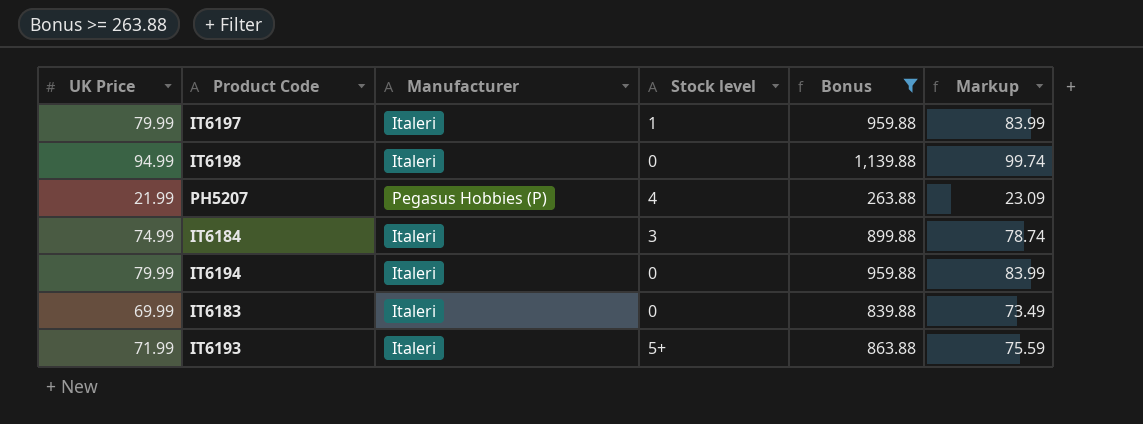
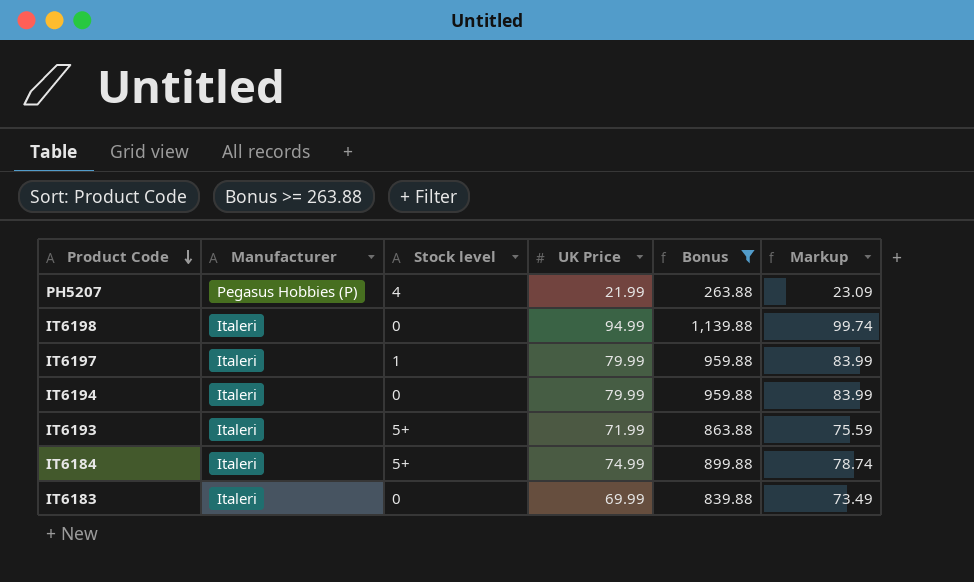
row order: none -> Product Code descending
column UK Price | position: 1 -> 4
IT6184 | Stock level: 3 -> 5+

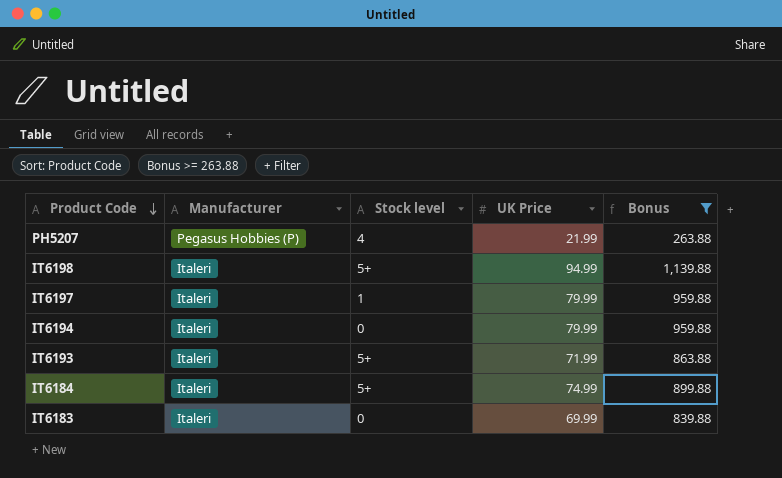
column Markup | formula: [UK Price] * 1.05 -> none
IT6198 | Stock level: 0 -> 5+

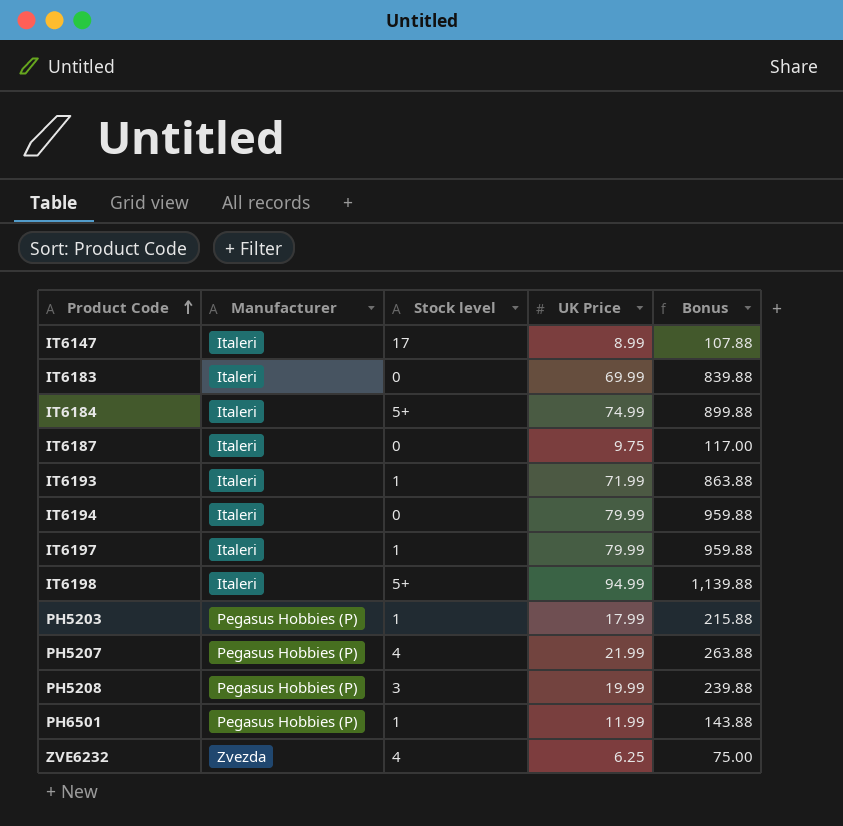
filter: Bonus >= 263.88 -> none
row order: Product Code descending -> Product Code ascending
IT6193 | Stock level: 5+ -> 1

